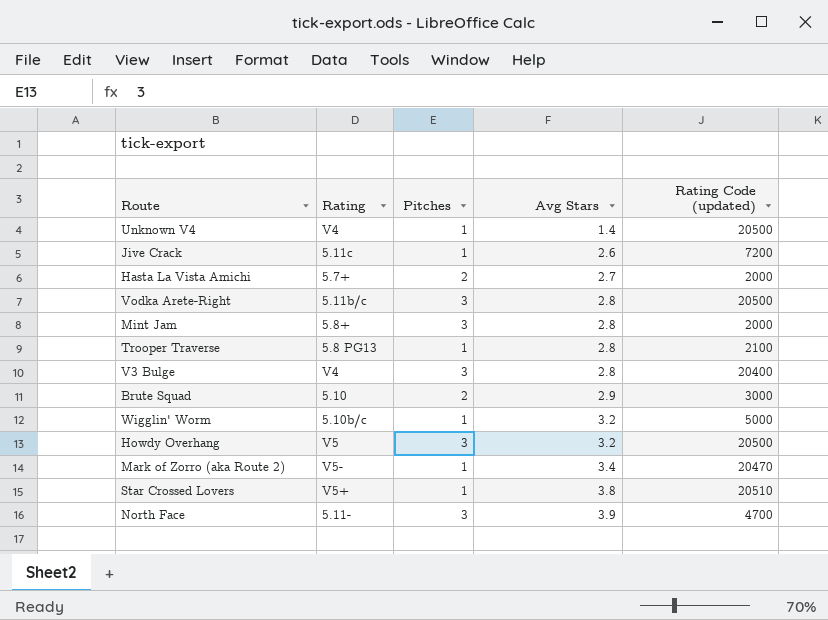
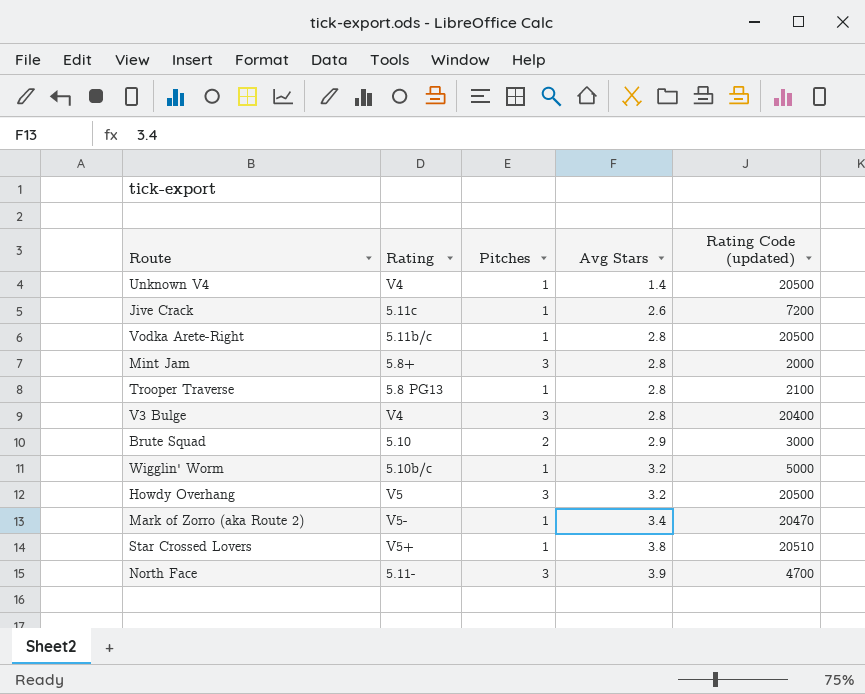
row Hasta La Vista Amichi: 5.7+ | 2 | 2.7 | 2000 -> none
Vodka Arete-Right | Pitches: 3 -> 1

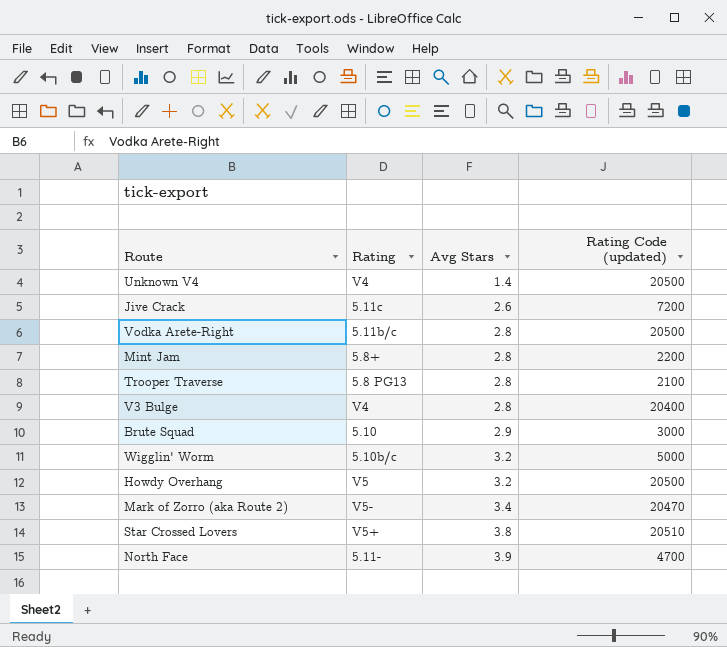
column Pitches | position: 3 -> none
Mint Jam | Rating Code (updated): 2000 -> 2200

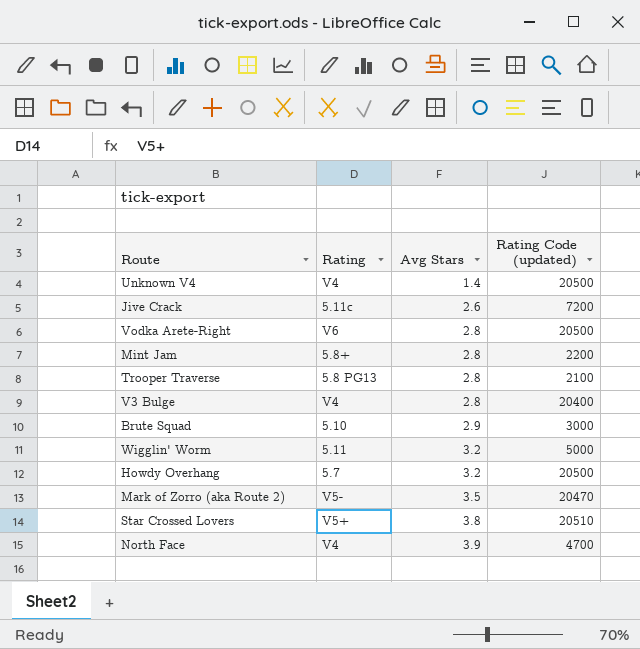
Vodka Arete-Right | Rating: 5.11b/c -> V6
Wigglin' Worm | Rating: 5.10b/c -> 5.11
Howdy Overhang | Rating: V5 -> 5.7
Mark of Zorro (aka Route 2) | Avg Stars: 3.4 -> 3.5
North Face | Rating: 5.11- -> V4

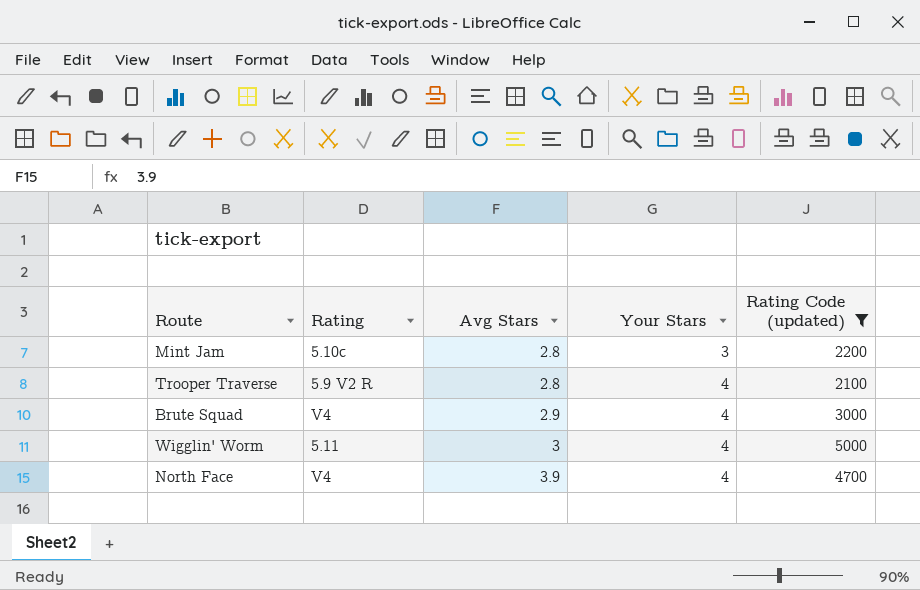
filter: none -> Rating Code (updated) <= 5000
column Your Stars | position: none -> 4
Mint Jam | Rating: 5.8+ -> 5.10c
Trooper Traverse | Rating: 5.8 PG13 -> 5.9 V2 R
Brute Squad | Rating: 5.10 -> V4
Wigglin' Worm | Avg Stars: 3.2 -> 3

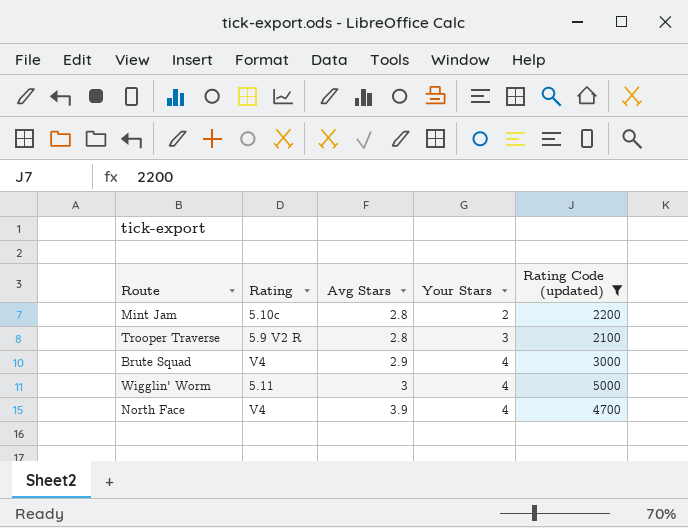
Mint Jam | Your Stars: 3 -> 2
Trooper Traverse | Your Stars: 4 -> 3

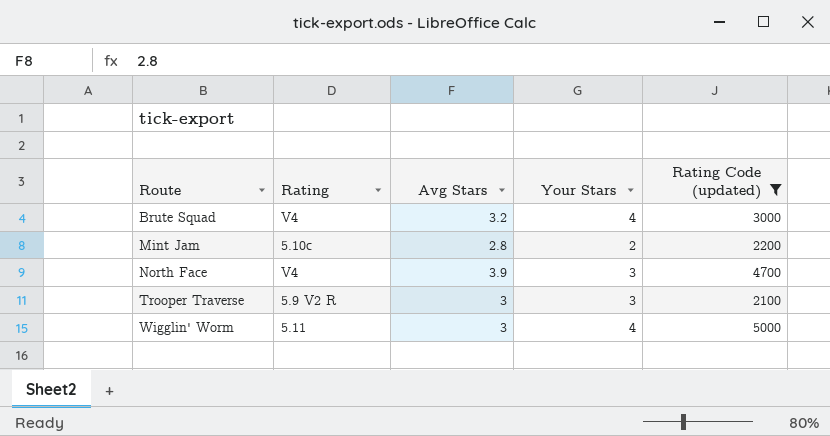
row order: Avg Stars ascending -> Route ascending
Brute Squad | Avg Stars: 2.9 -> 3.2
North Face | Your Stars: 4 -> 3
Trooper Traverse | Avg Stars: 2.8 -> 3

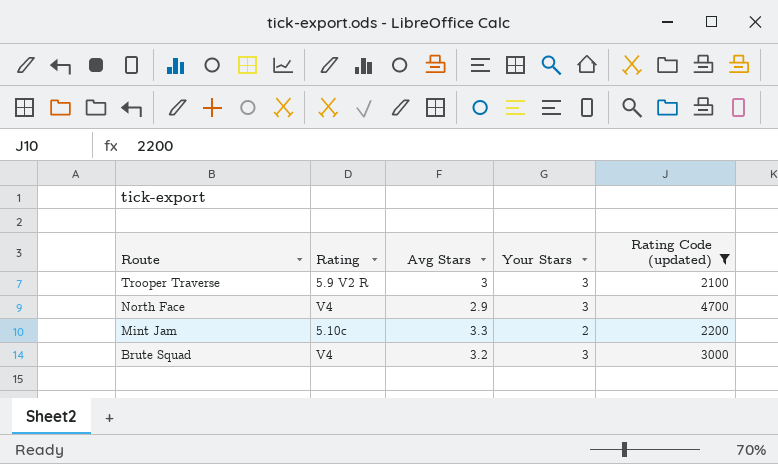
row order: Route ascending -> Route descending
row Wigglin' Worm: 5.11 | 3 | 4 | 5000 -> none
North Face | Avg Stars: 3.9 -> 2.9
Mint Jam | Avg Stars: 2.8 -> 3.3
Brute Squad | Your Stars: 4 -> 3

